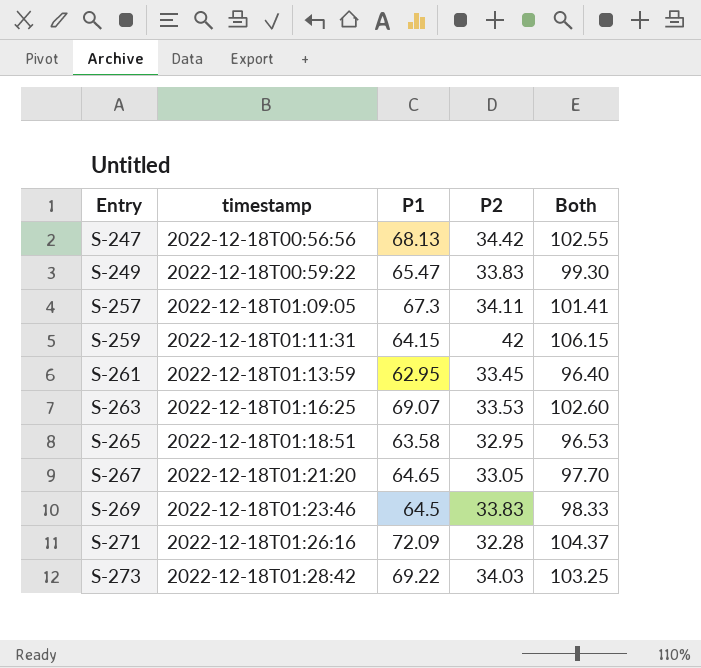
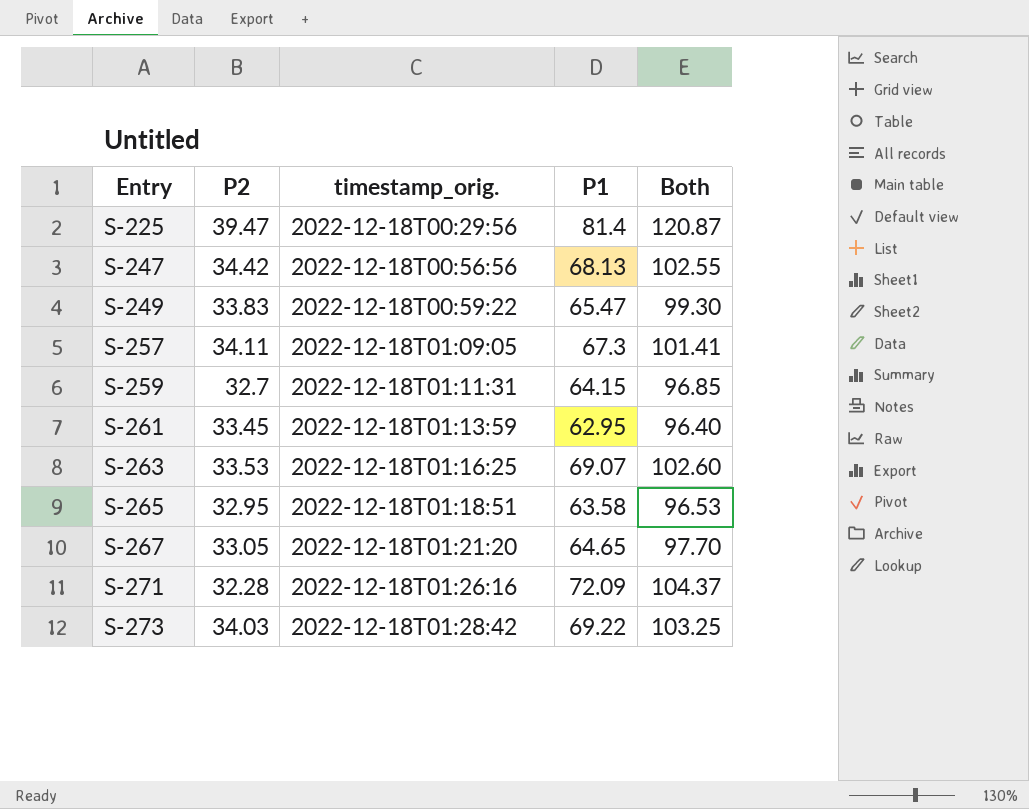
column P2 | position: 4 -> 2
column name: timestamp -> timestamp_orig.
row S-269: 2022-12-18T01:23:46 | 64.5 | 33.83 | 98.33 -> none
row S-225: none -> 39.47 | 2022-12-18T00:29:56 | 81.4 | 120.87
S-259 | P2: 42 -> 32.7
S-259 | Both: 106.15 -> 96.85

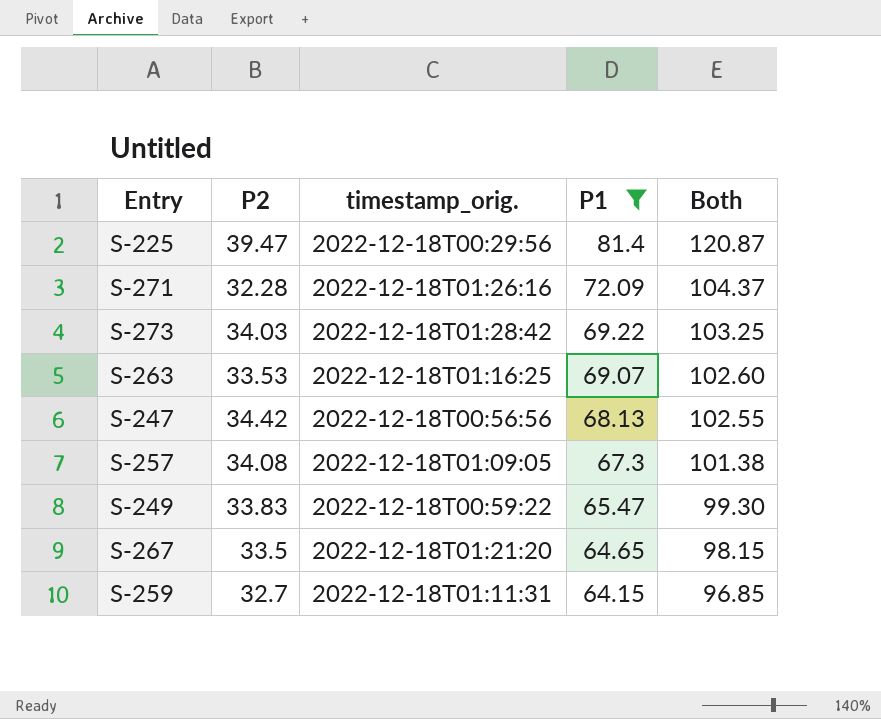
filter: none -> P1 >= 64.15
row order: Entry ascending -> P1 descending
S-257 | P2: 34.11 -> 34.08
S-257 | Both: 101.41 -> 101.38
S-267 | P2: 33.05 -> 33.5
S-267 | Both: 97.70 -> 98.15

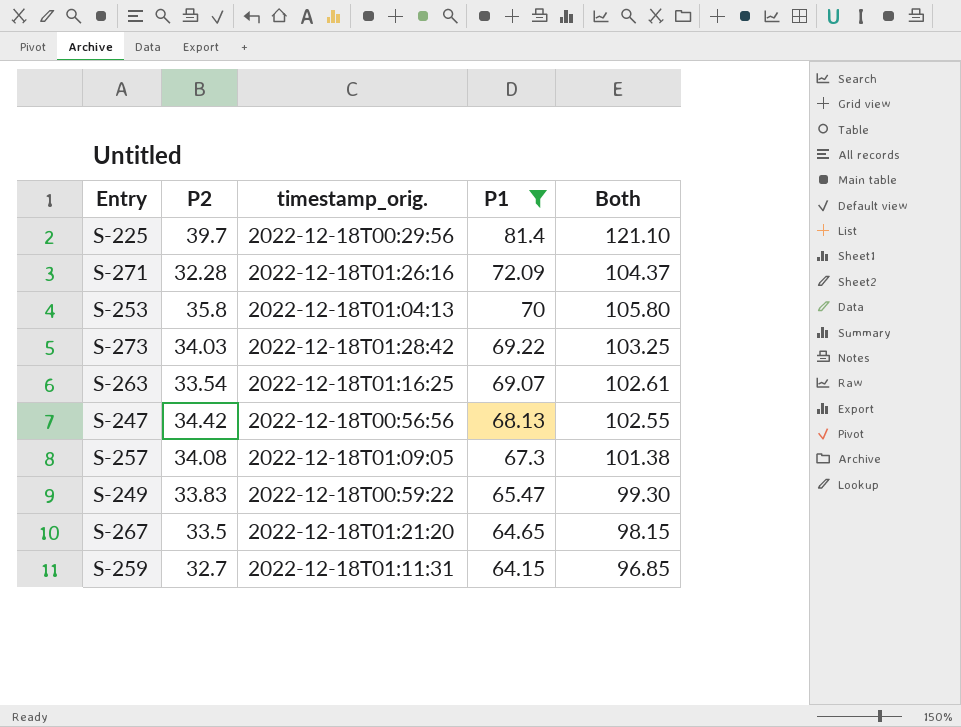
S-225 | P2: 39.47 -> 39.7
S-225 | Both: 120.87 -> 121.10
row S-253: none -> 35.8 | 2022-12-18T01:04:13 | 70 | 105.80
S-263 | P2: 33.53 -> 33.54
S-263 | Both: 102.60 -> 102.61

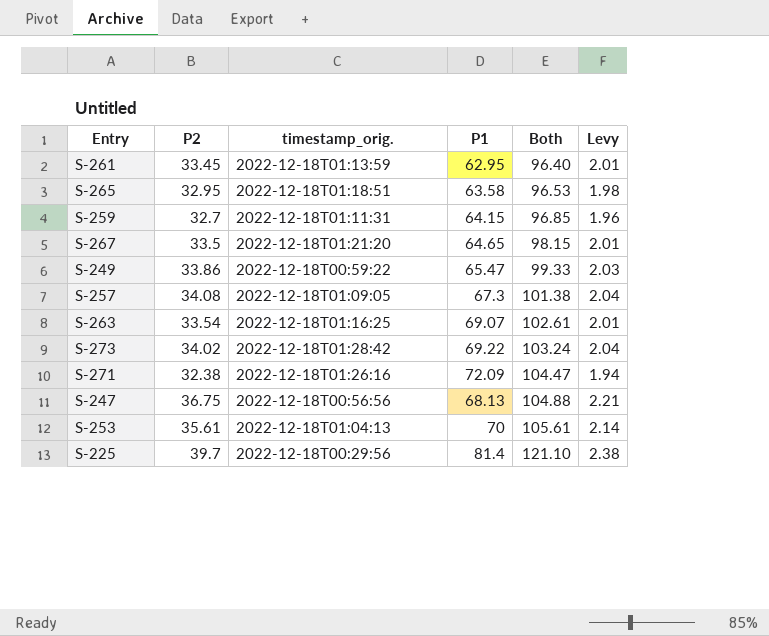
filter: P1 >= 64.15 -> none
row order: P1 descending -> Both ascending
column Levy | formula: none -> [P2] * 0.06
S-249 | P2: 33.83 -> 33.86
S-249 | Both: 99.30 -> 99.33
S-273 | P2: 34.03 -> 34.02
S-273 | Both: 103.25 -> 103.24
S-271 | P2: 32.28 -> 32.38
S-271 | Both: 104.37 -> 104.47
S-247 | P2: 34.42 -> 36.75
S-247 | Both: 102.55 -> 104.88
S-253 | P2: 35.8 -> 35.61
S-253 | Both: 105.80 -> 105.61

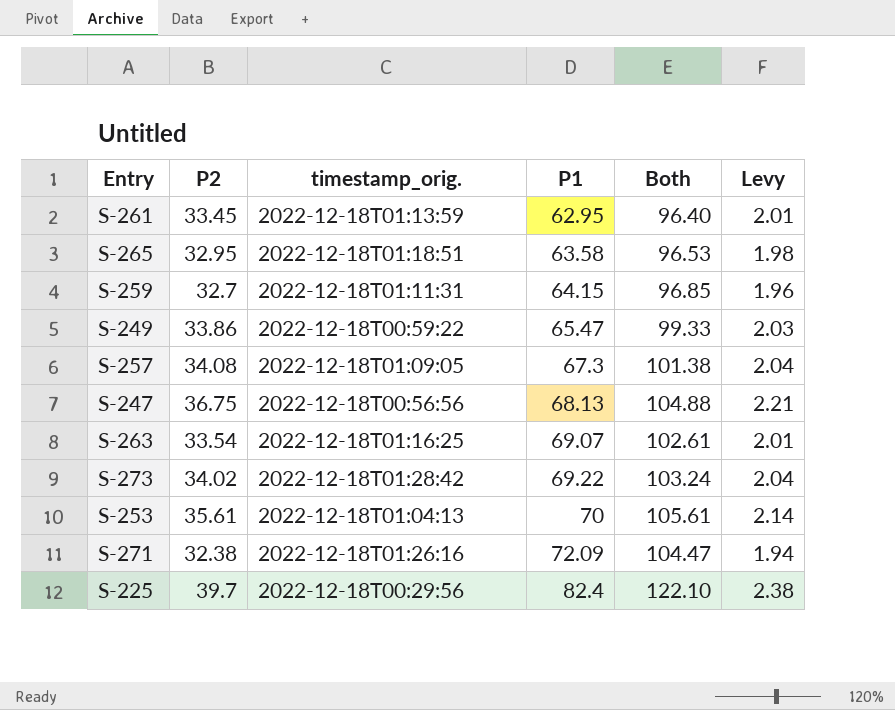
row order: Both ascending -> P1 ascending
row S-267: 33.5 | 2022-12-18T01:21:20 | 64.65 | 98.15 | 2.01 -> none
S-225 | P1: 81.4 -> 82.4
S-225 | Both: 121.10 -> 122.10

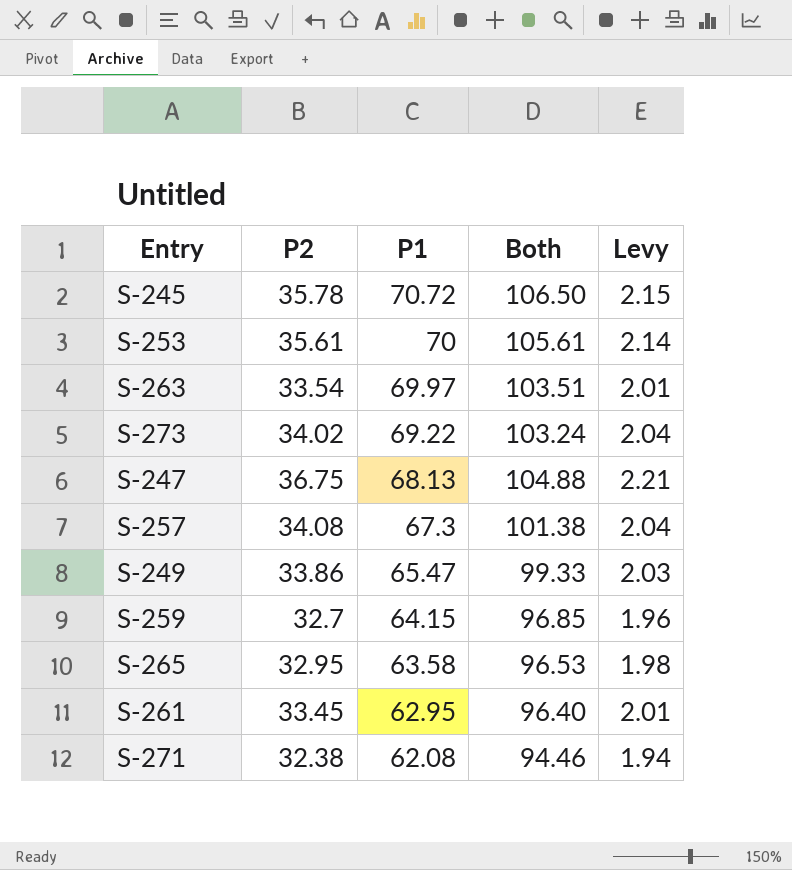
row order: P1 ascending -> P1 descending
column timestamp_orig. | position: 3 -> none
row S-225: 39.7 | 2022-12-18T00:29:56 | 82.4 | 122.10 | 2.38 -> none
row S-245: none -> 35.78 | 70.72 | 106.50 | 2.15
S-263 | P1: 69.07 -> 69.97
S-263 | Both: 102.61 -> 103.51
S-271 | P1: 72.09 -> 62.08
S-271 | Both: 104.47 -> 94.46

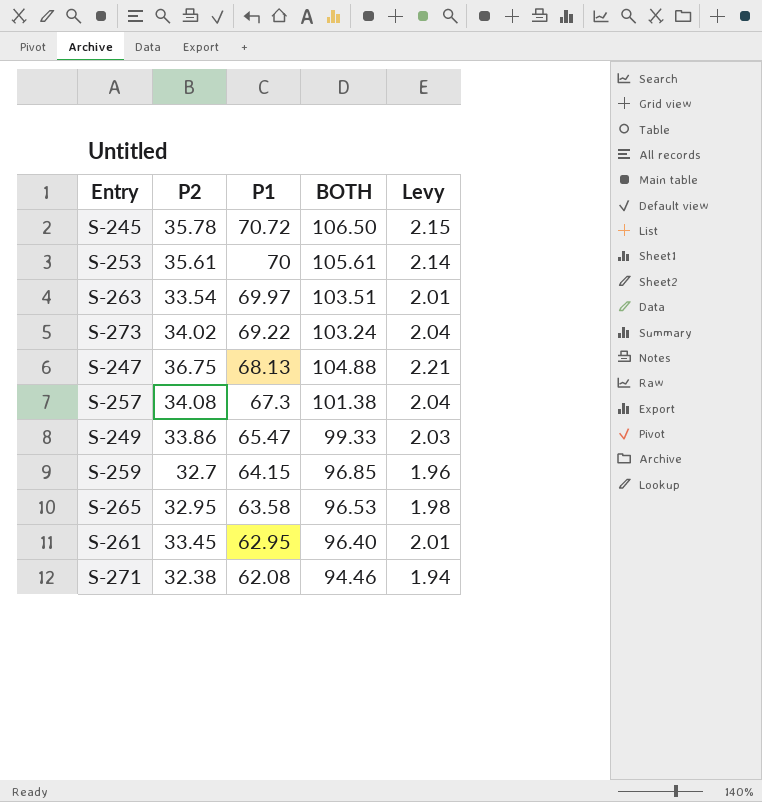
column name: Both -> BOTH

